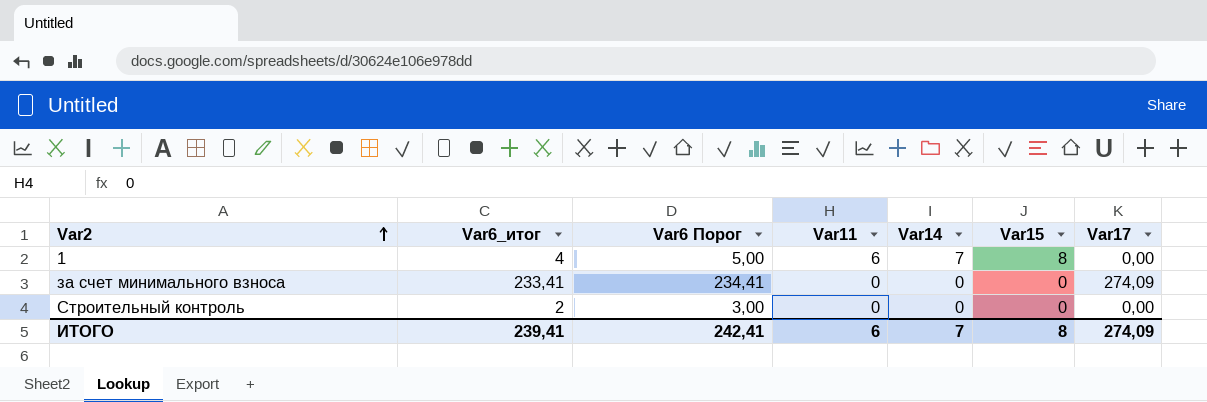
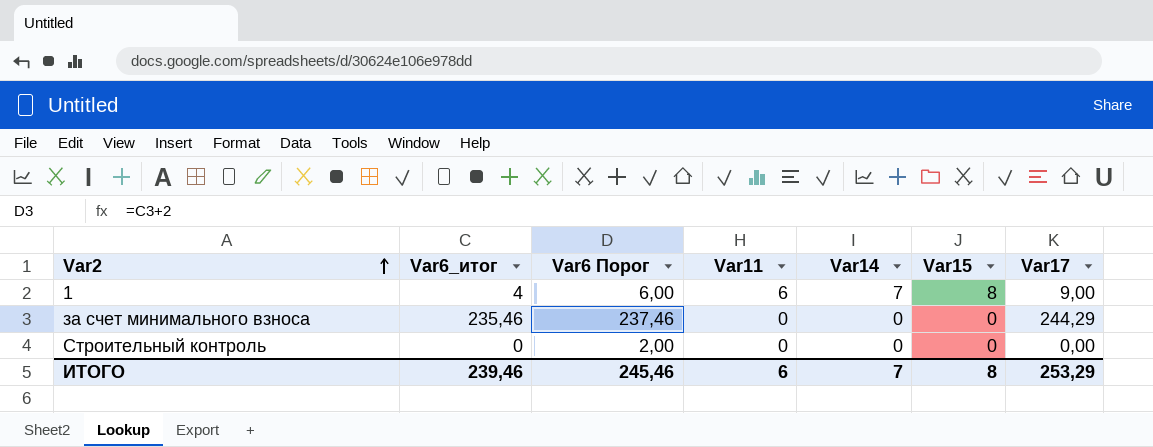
column Var6 Порог | formula: [Var6_итог] + 1 -> [Var6_итог] + 2
1 | Var17: 0,00 -> 9,00
за счет минимального взноса | Var6_итог: 233,41 -> 235,46
за счет минимального взноса | Var17: 274,09 -> 244,29
Строительный контроль | Var6_итог: 2 -> 0
ИТОГО | Var6_итог: 239,41 -> 239,46
ИТОГО | Var6 Порог: 242,41 -> 245,46
ИТОГО | Var17: 274,09 -> 253,29

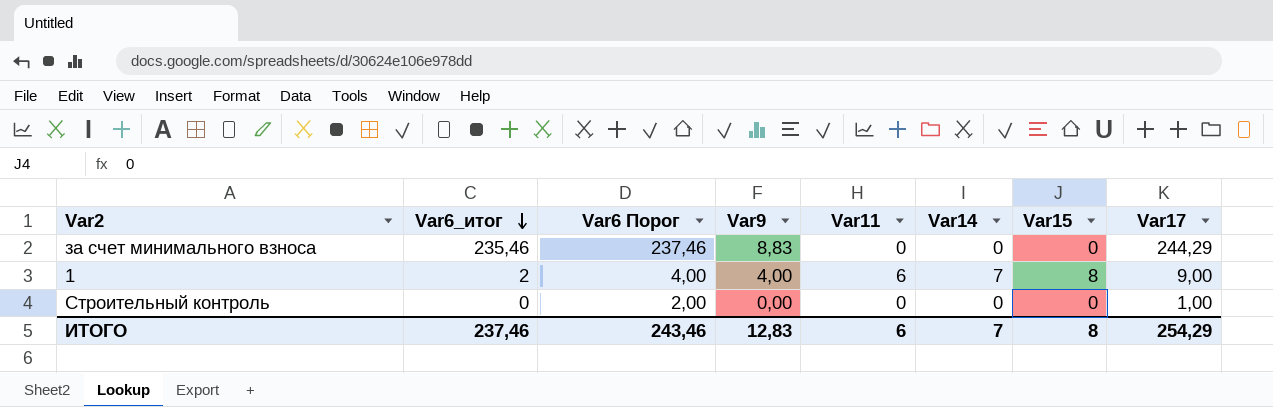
row order: Var2 ascending -> Var6_итог descending
column Var9 | position: none -> 4
1 | Var6_итог: 4 -> 2
1 | Var6 Порог: 6,00 -> 4,00
Строительный контроль | Var17: 0,00 -> 1,00
ИТОГО | Var6_итог: 239,46 -> 237,46
ИТОГО | Var6 Порог: 245,46 -> 243,46
ИТОГО | Var17: 253,29 -> 254,29

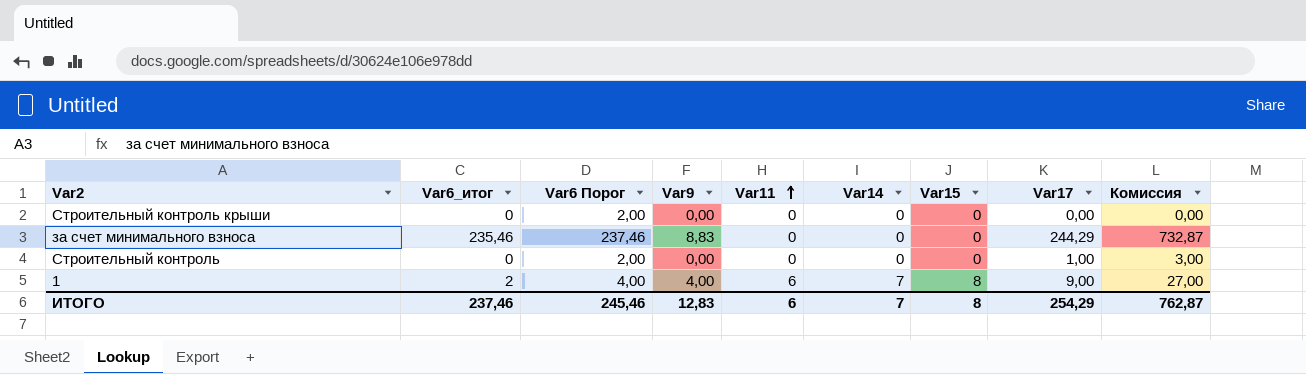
row order: Var6_итог descending -> Var11 ascending
column Комиссия | formula: none -> [Var17] * 3
row Строительный контроль крыши: none -> 0 | 2,00 | 0,00 | 0 | 0 | 0 | 0,00 | 0,00
ИТОГО | Var6 Порог: 243,46 -> 245,46

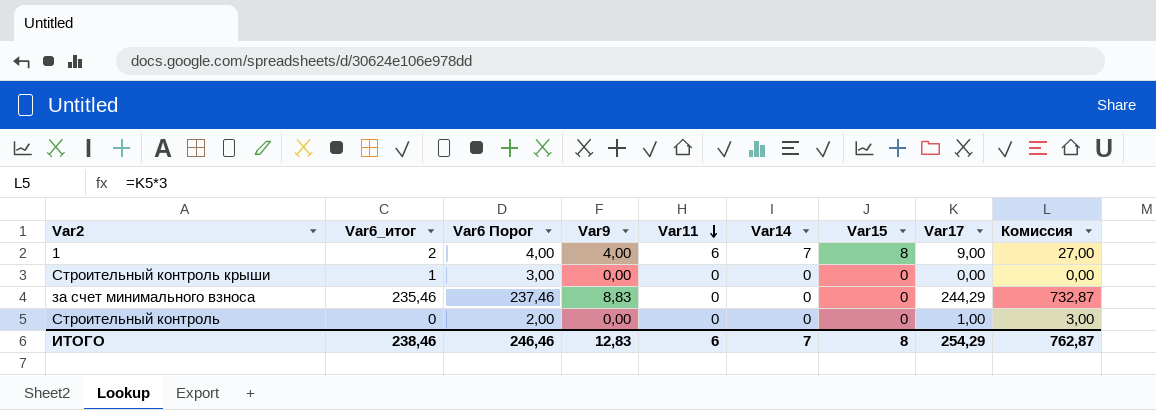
row order: Var11 ascending -> Var11 descending
Строительный контроль крыши | Var6_итог: 0 -> 1
Строительный контроль крыши | Var6 Порог: 2,00 -> 3,00
ИТОГО | Var6_итог: 237,46 -> 238,46
ИТОГО | Var6 Порог: 245,46 -> 246,46

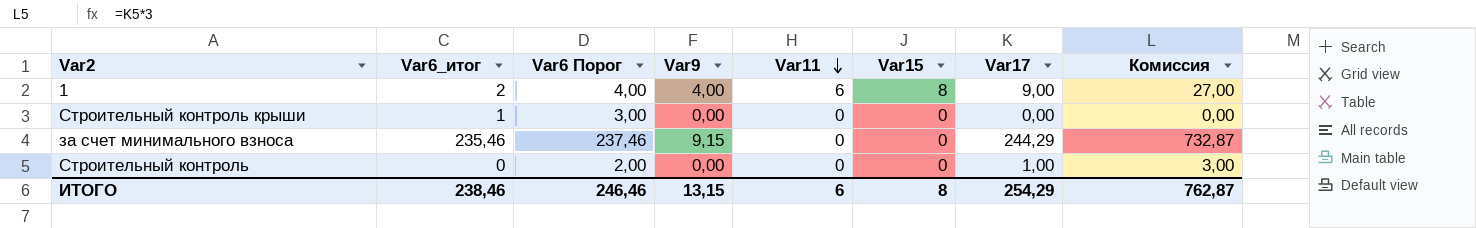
column Var14 | position: 6 -> none
за счет минимального взноса | Var9: 8,83 -> 9,15
ИТОГО | Var9: 12,83 -> 13,15

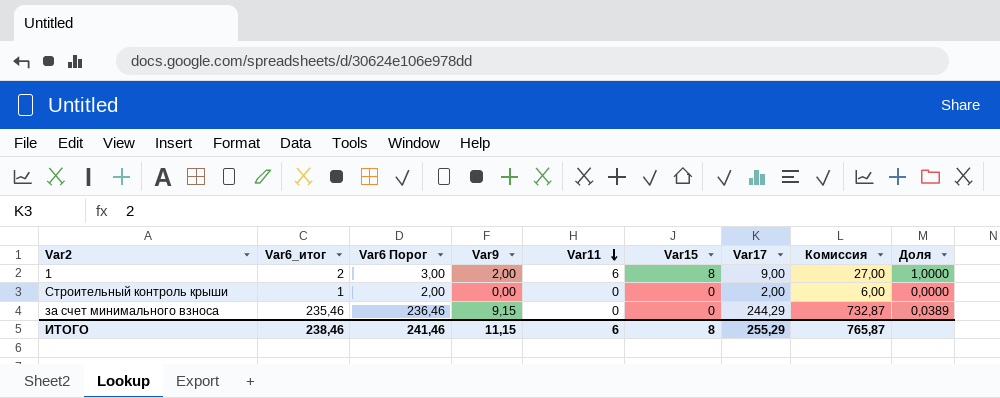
column Var6 Порог | formula: [Var6_итог] + 2 -> [Var6_итог] + 1
column Доля | formula: none -> [Var9] / [Var6_итог]
row Строительный контроль: 0 | 2,00 | 0,00 | 0 | 0 | 1,00 | 3,00 -> none
1 | Var9: 4,00 -> 2,00
Строительный контроль крыши | Var17: 0,00 -> 2,00
Строительный контроль крыши | Комиссия: 0,00 -> 6,00
ИТОГО | Var6 Порог: 246,46 -> 241,46
ИТОГО | Var9: 13,15 -> 11,15
ИТОГО | Var17: 254,29 -> 255,29
ИТОГО | Комиссия: 762,87 -> 765,87

